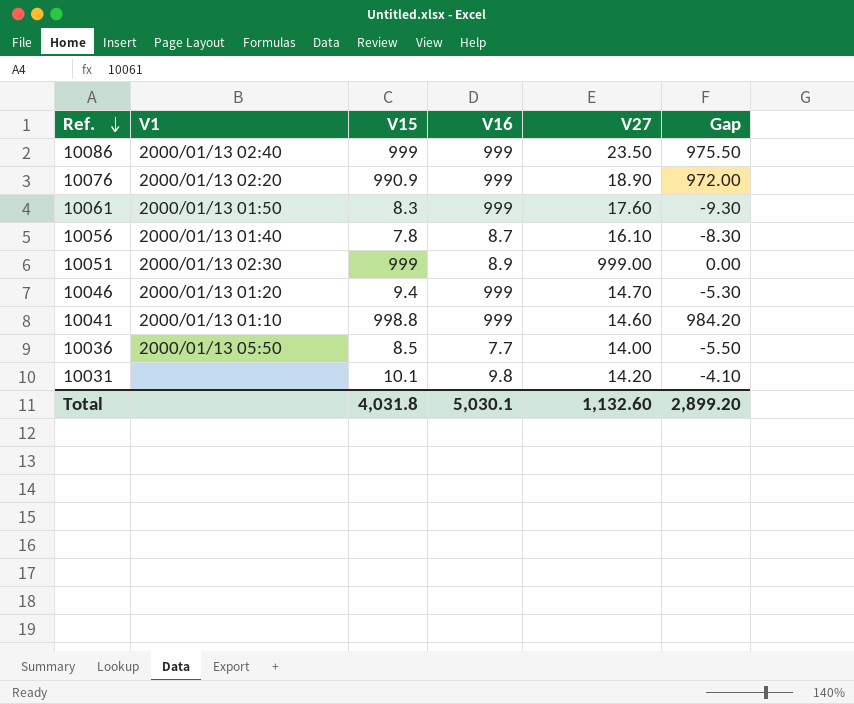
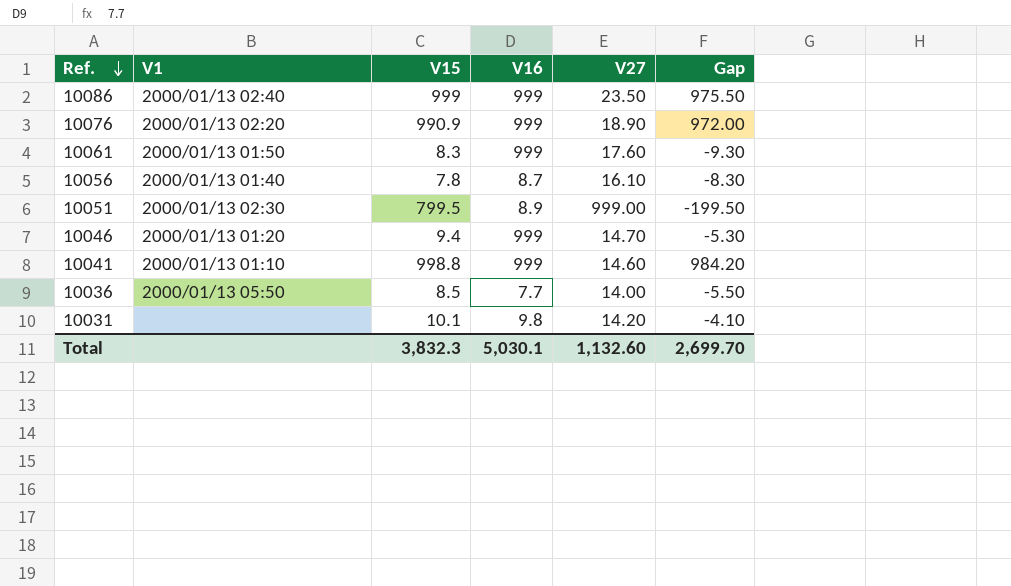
10051 | V15: 999 -> 799.5
10051 | Gap: 0.00 -> -199.50
Total | V15: 4,031.8 -> 3,832.3
Total | Gap: 2,899.20 -> 2,699.70

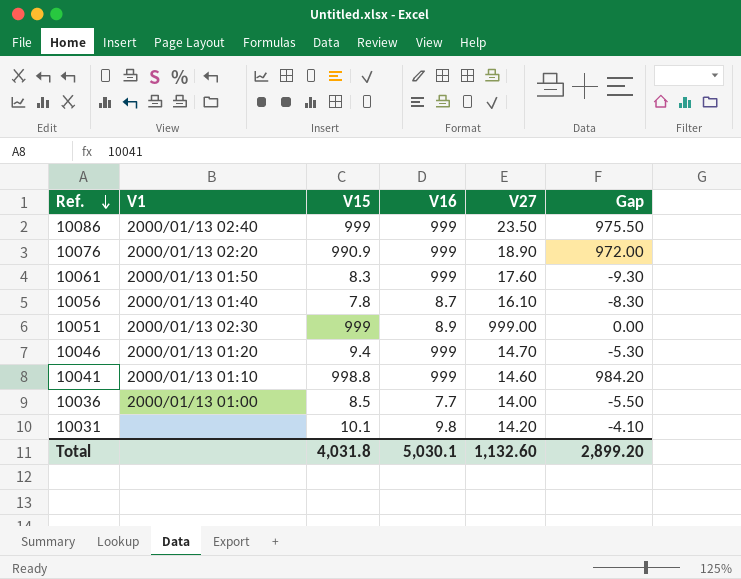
10051 | V15: 799.5 -> 999
10051 | Gap: -199.50 -> 0.00
10036 | V1: 2000/01/13 05:50 -> 2000/01/13 01:00
Total | V15: 3,832.3 -> 4,031.8
Total | Gap: 2,699.70 -> 2,899.20

